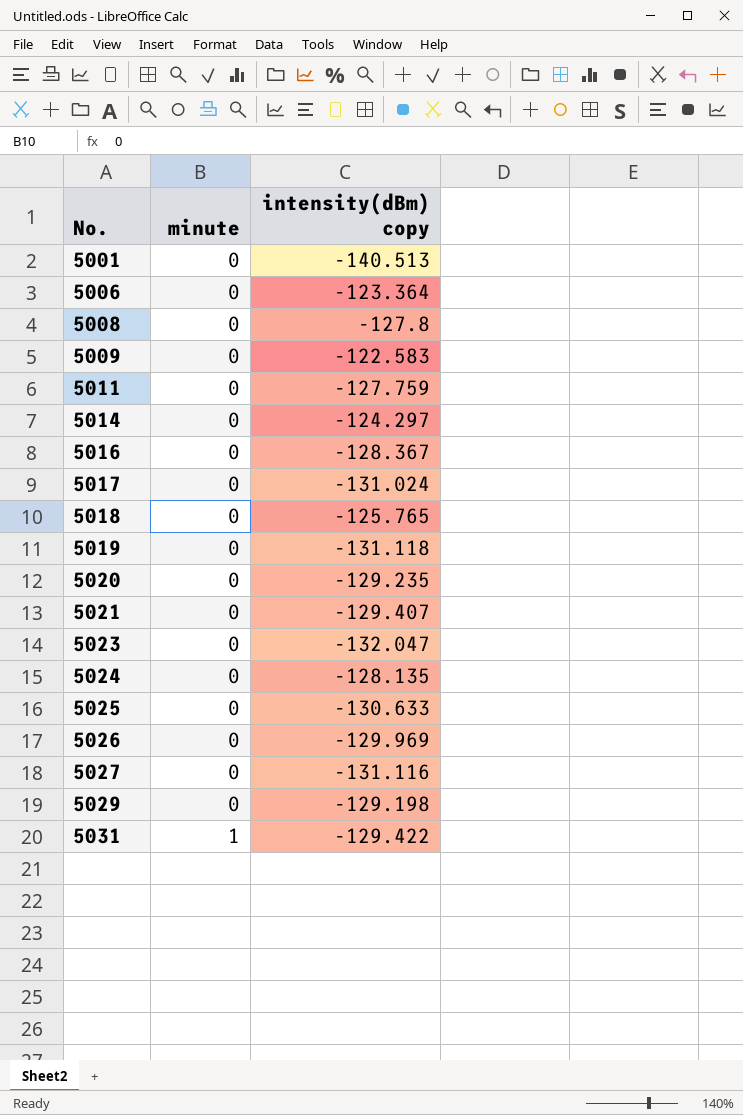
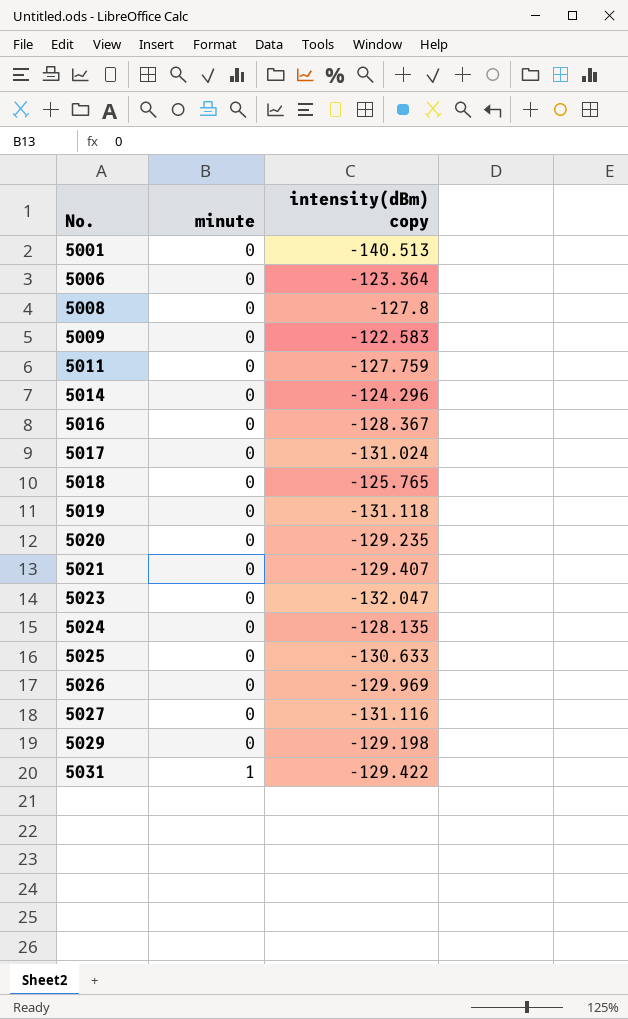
5014 | intensity(dBm) copy: -124.297 -> -124.296

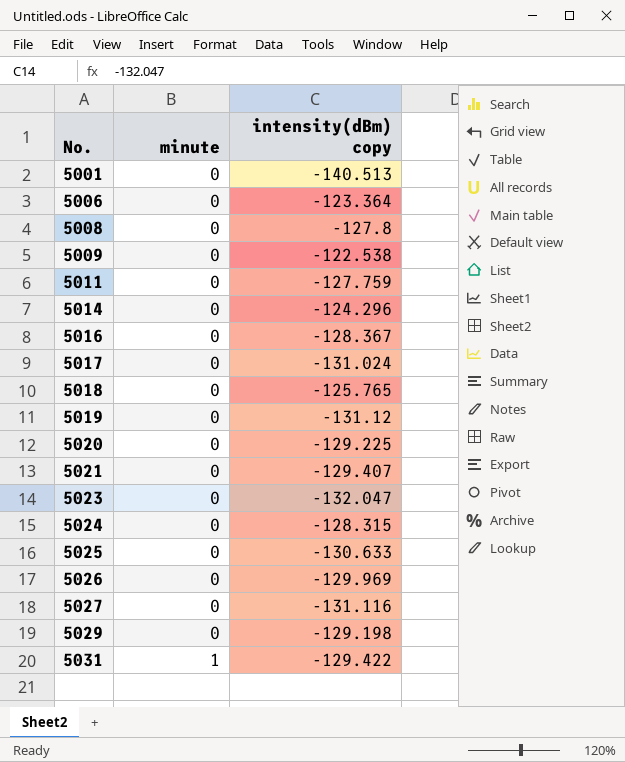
5009 | intensity(dBm) copy: -122.583 -> -122.538
5019 | intensity(dBm) copy: -131.118 -> -131.12
5020 | intensity(dBm) copy: -129.235 -> -129.225
5024 | intensity(dBm) copy: -128.135 -> -128.315

